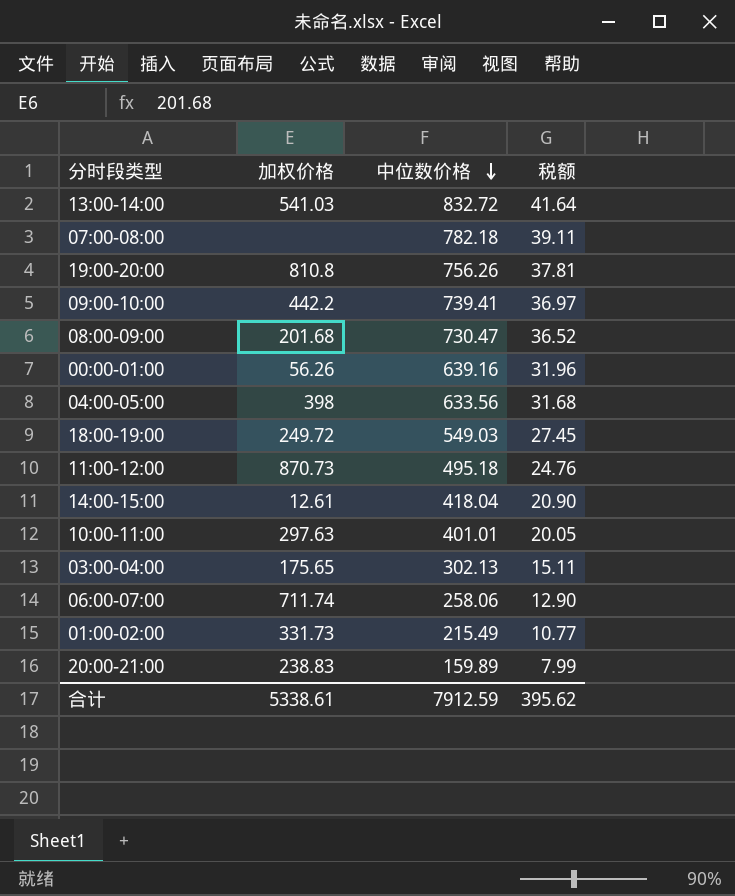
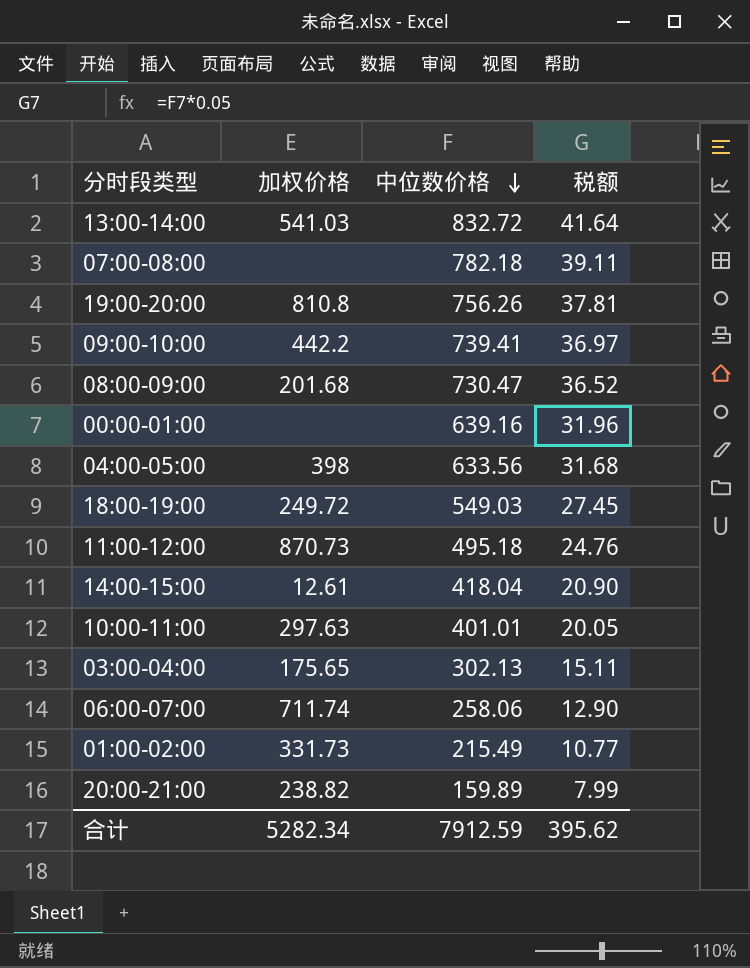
00:00-01:00 | 加权价格: 56.26 -> none
20:00-21:00 | 加权价格: 238.83 -> 238.82
合计 | 加权价格: 5338.61 -> 5282.34

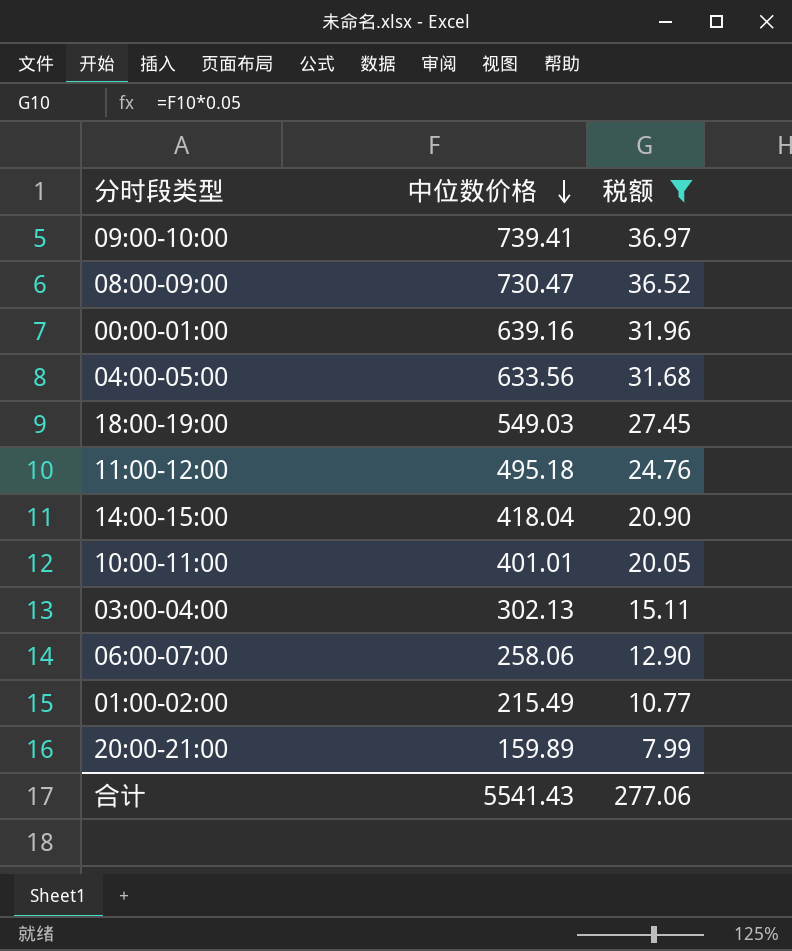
filter: none -> 税额 <= 36.97
column 加权价格 | position: 2 -> none
合计 | 中位数价格: 7912.59 -> 5541.43
合计 | 税额: 395.62 -> 277.06

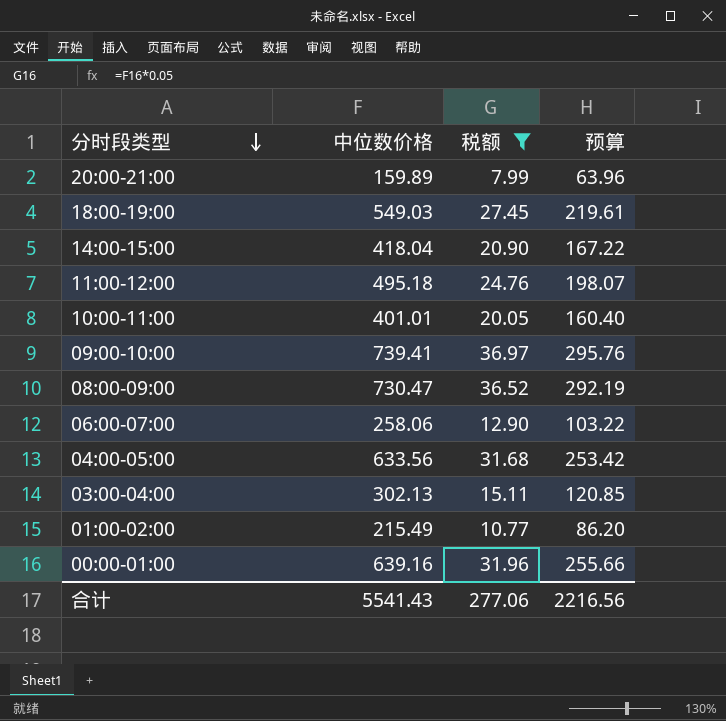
row order: 中位数价格 descending -> 分时段类型 descending
column 预算 | formula: none -> [中位数价格] * 0.4

